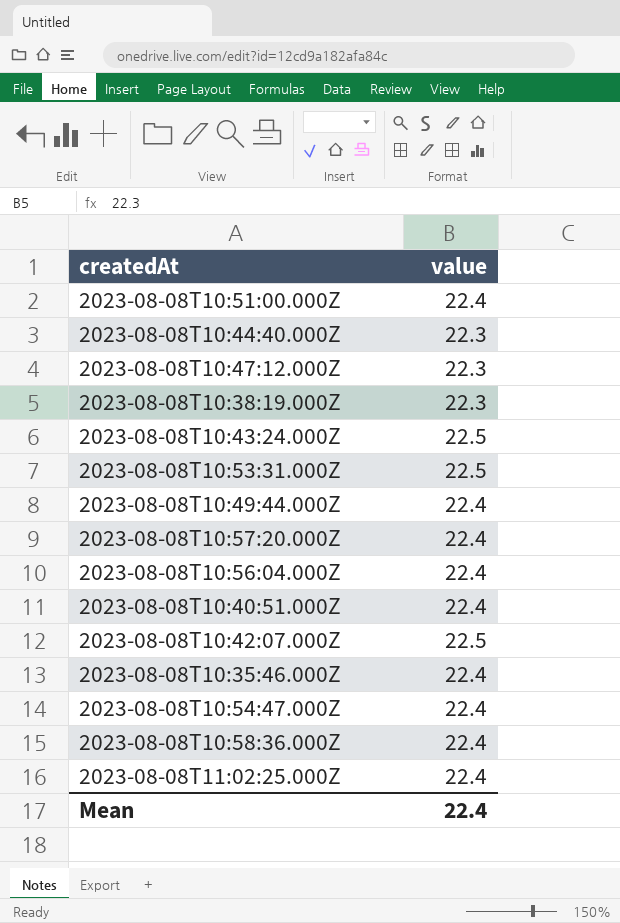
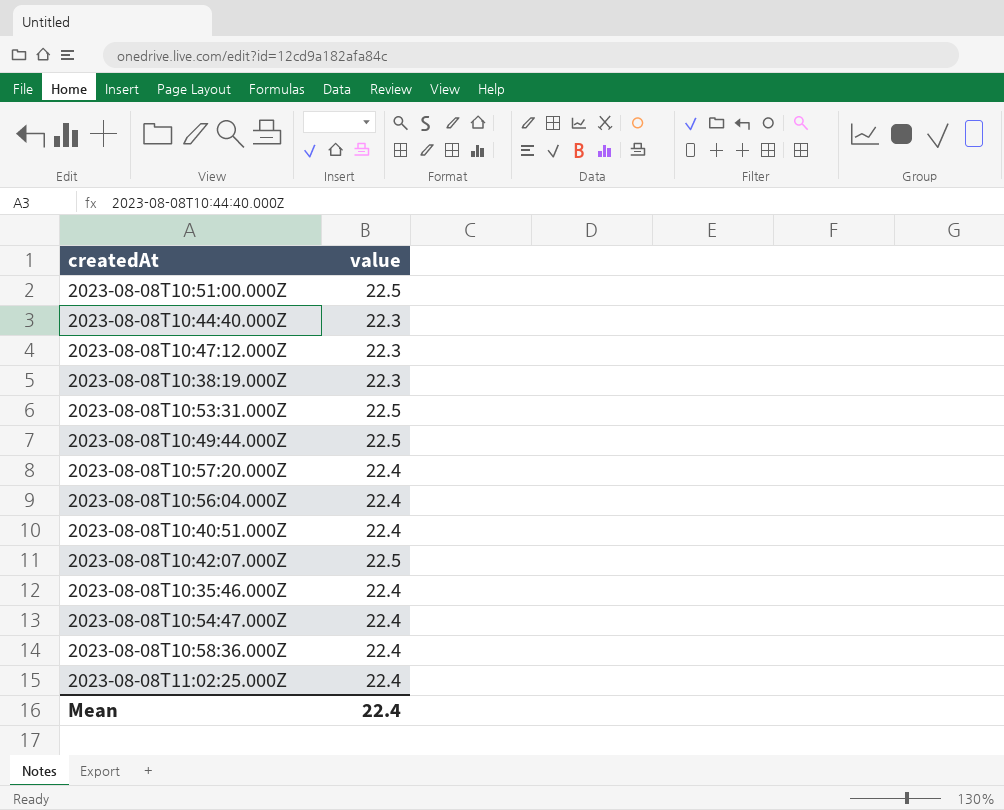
row 2023-08-08T10:43:24.000Z: 22.5 -> none
2023-08-08T10:51:00.000Z | value: 22.4 -> 22.5
2023-08-08T10:49:44.000Z | value: 22.4 -> 22.5

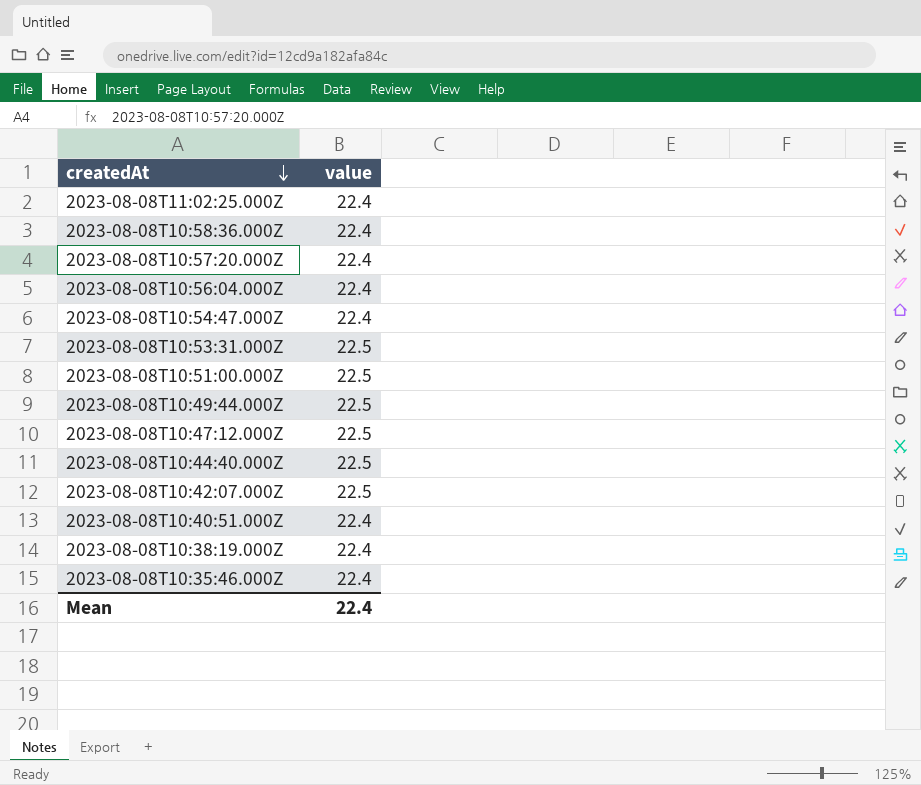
row order: none -> createdAt descending
2023-08-08T10:47:12.000Z | value: 22.3 -> 22.5
2023-08-08T10:44:40.000Z | value: 22.3 -> 22.5
2023-08-08T10:38:19.000Z | value: 22.3 -> 22.4

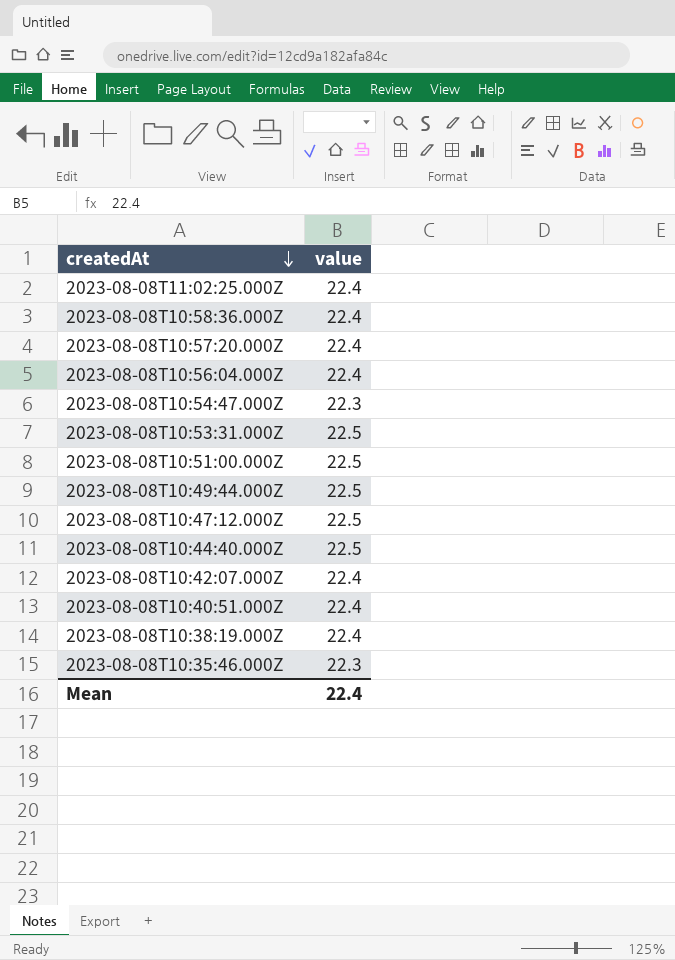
2023-08-08T10:54:47.000Z | value: 22.4 -> 22.3
2023-08-08T10:42:07.000Z | value: 22.5 -> 22.4
2023-08-08T10:35:46.000Z | value: 22.4 -> 22.3

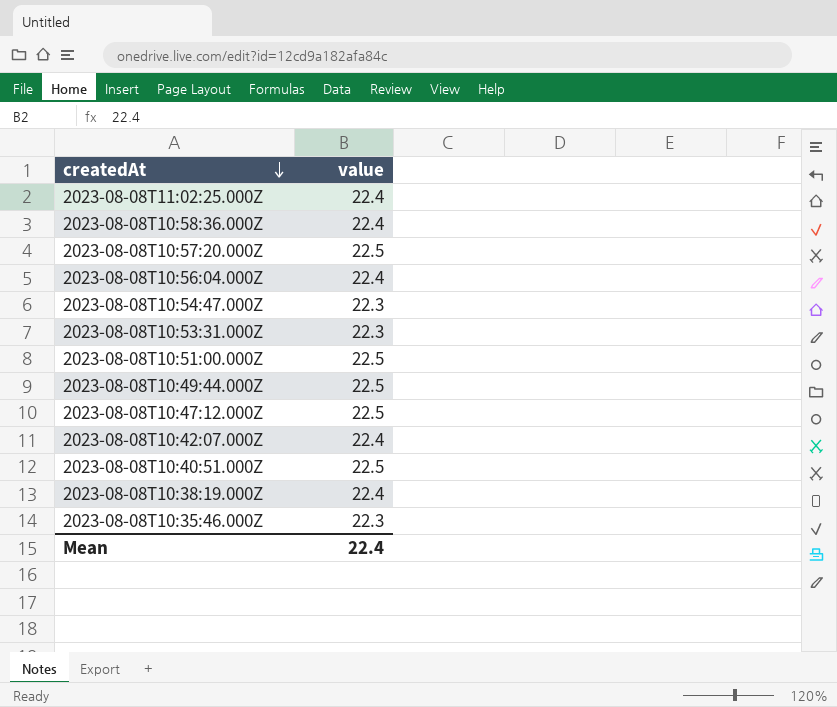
row 2023-08-08T10:44:40.000Z: 22.5 -> none
2023-08-08T10:57:20.000Z | value: 22.4 -> 22.5
2023-08-08T10:53:31.000Z | value: 22.5 -> 22.3
2023-08-08T10:40:51.000Z | value: 22.4 -> 22.5

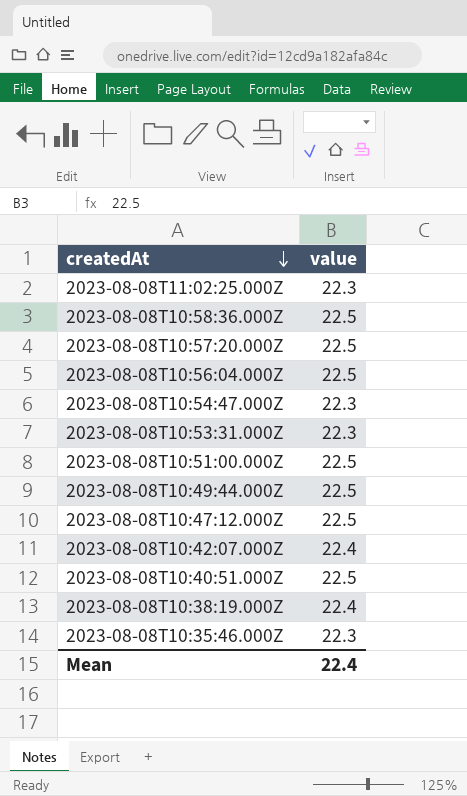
2023-08-08T11:02:25.000Z | value: 22.4 -> 22.3
2023-08-08T10:58:36.000Z | value: 22.4 -> 22.5
2023-08-08T10:56:04.000Z | value: 22.4 -> 22.5

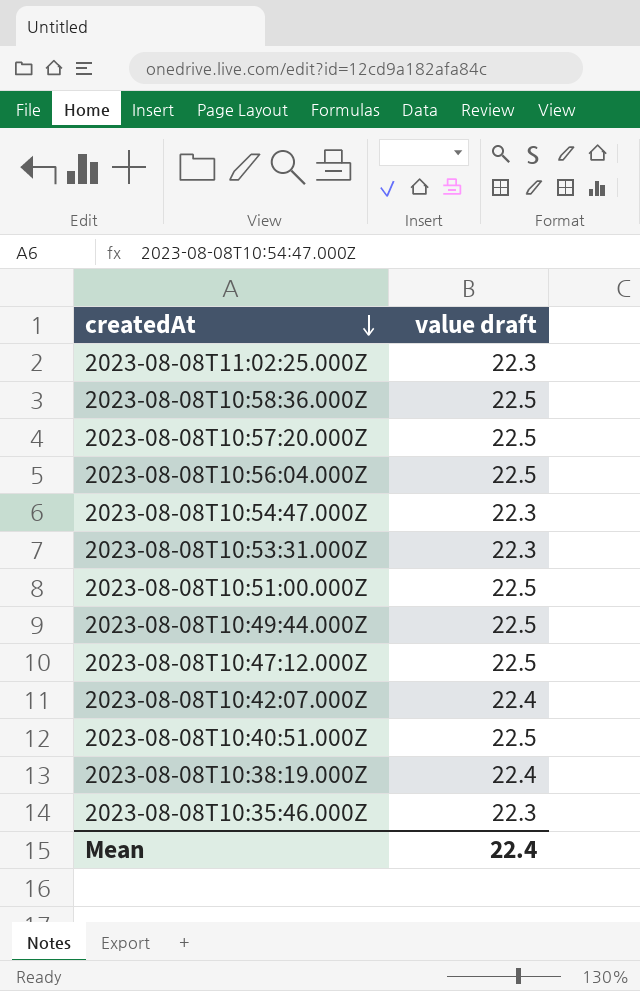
column name: value -> value draft

